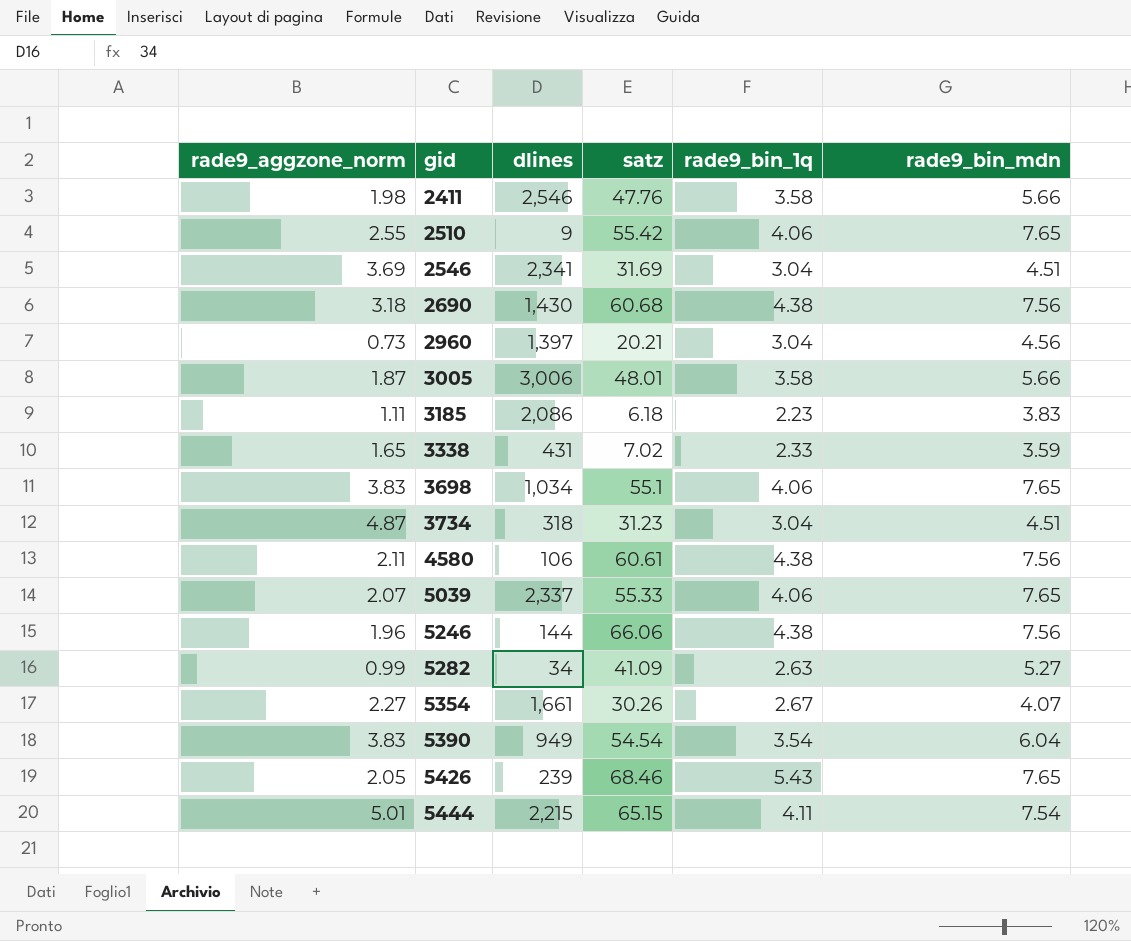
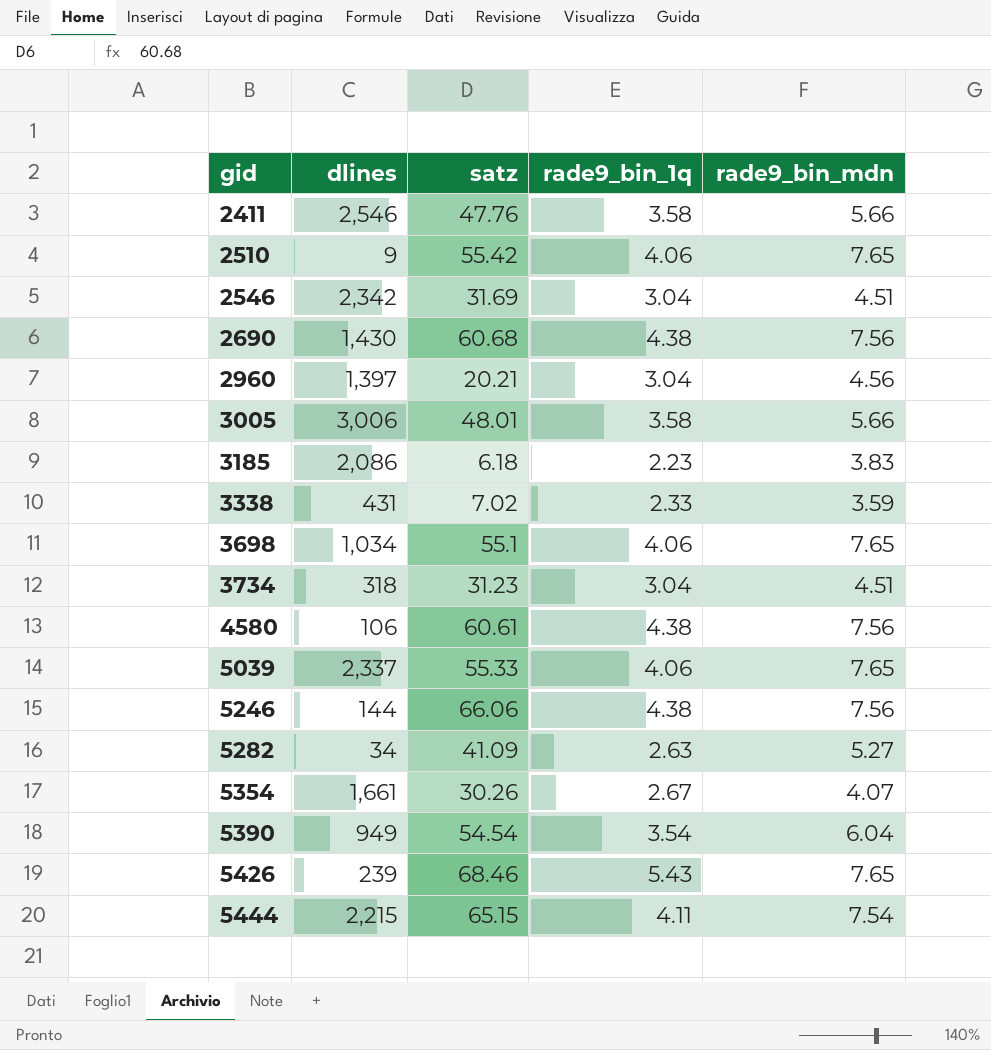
column rade9_aggzone_norm | position: 1 -> none
2546 | dlines: 2,341 -> 2,342

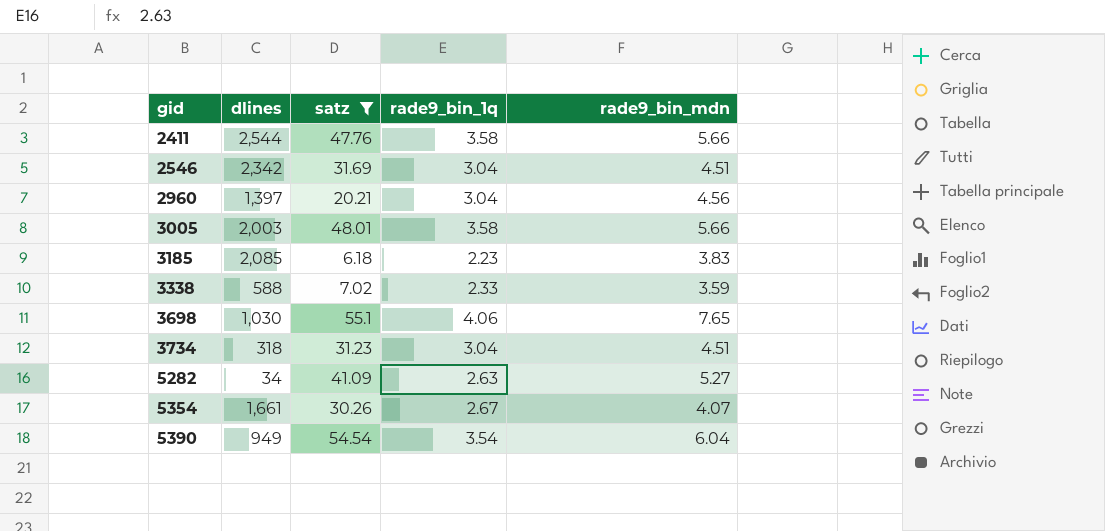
filter: none -> satz <= 55.1
2411 | dlines: 2,546 -> 2,544
3005 | dlines: 3,006 -> 2,003
3185 | dlines: 2,086 -> 2,085
3338 | dlines: 431 -> 588
3698 | dlines: 1,034 -> 1,030

